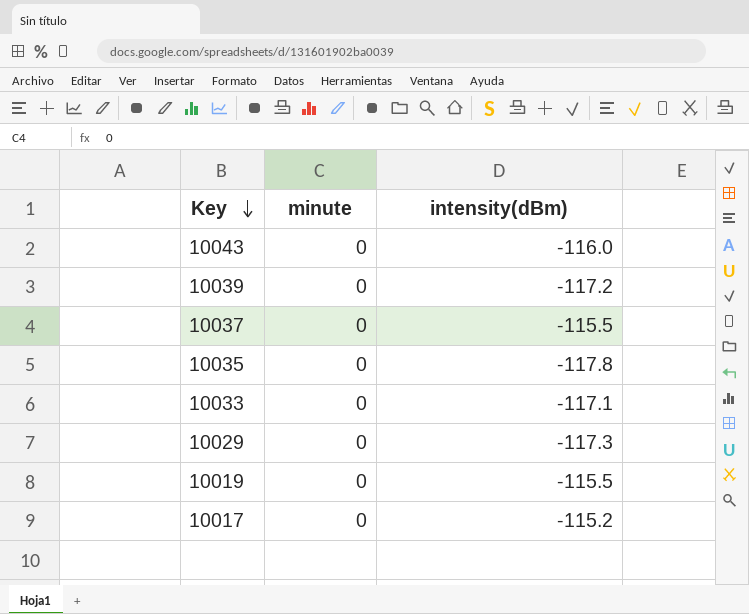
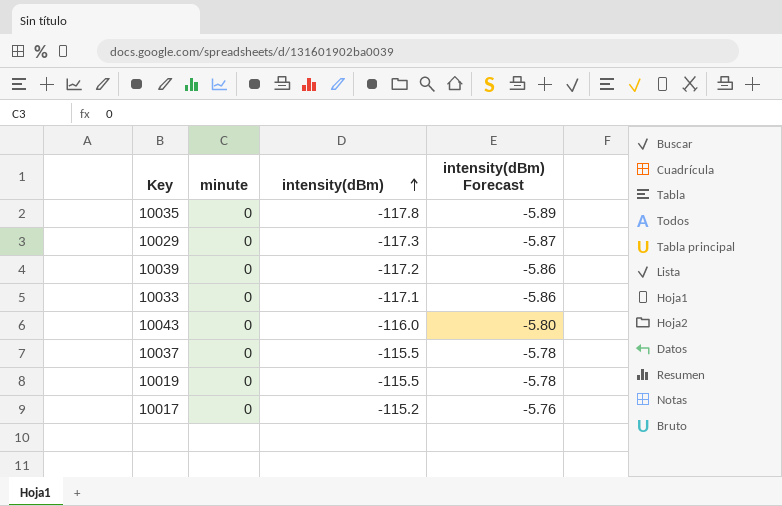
row order: Key descending -> intensity(dBm) ascending
column intensity(dBm) Forecast | formula: none -> [intensity(dBm)] * 0.05

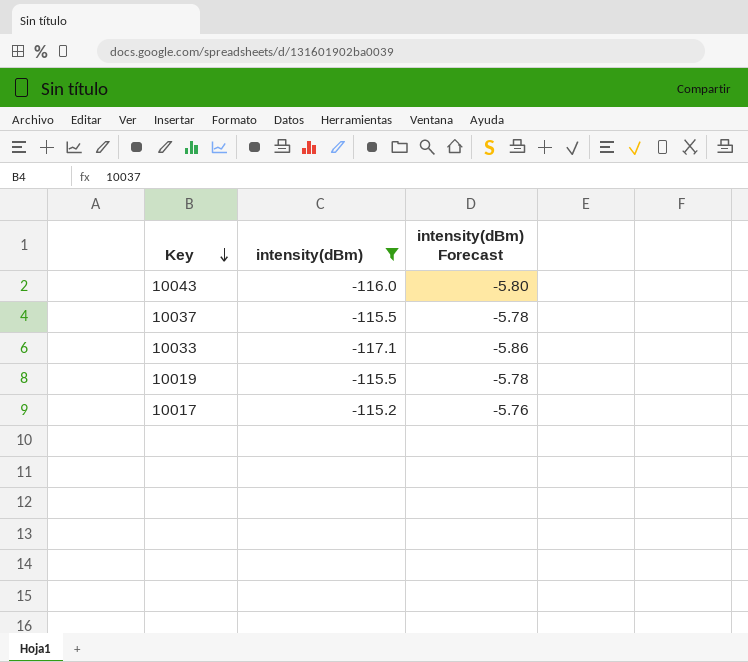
filter: none -> intensity(dBm) >= -117.1
row order: intensity(dBm) ascending -> Key descending
column minute | position: 2 -> none

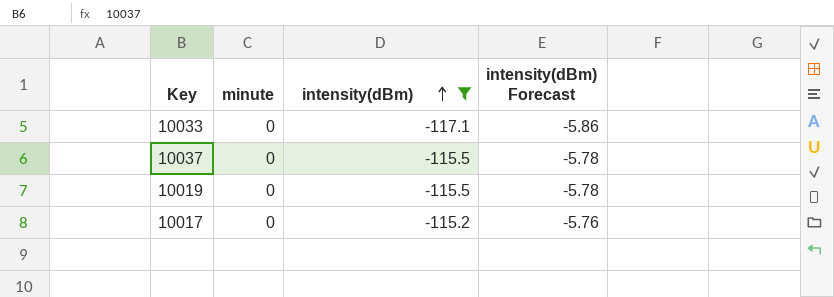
row order: Key descending -> intensity(dBm) ascending
column minute | position: none -> 2
row 10043: -116.0 | -5.80 -> none

